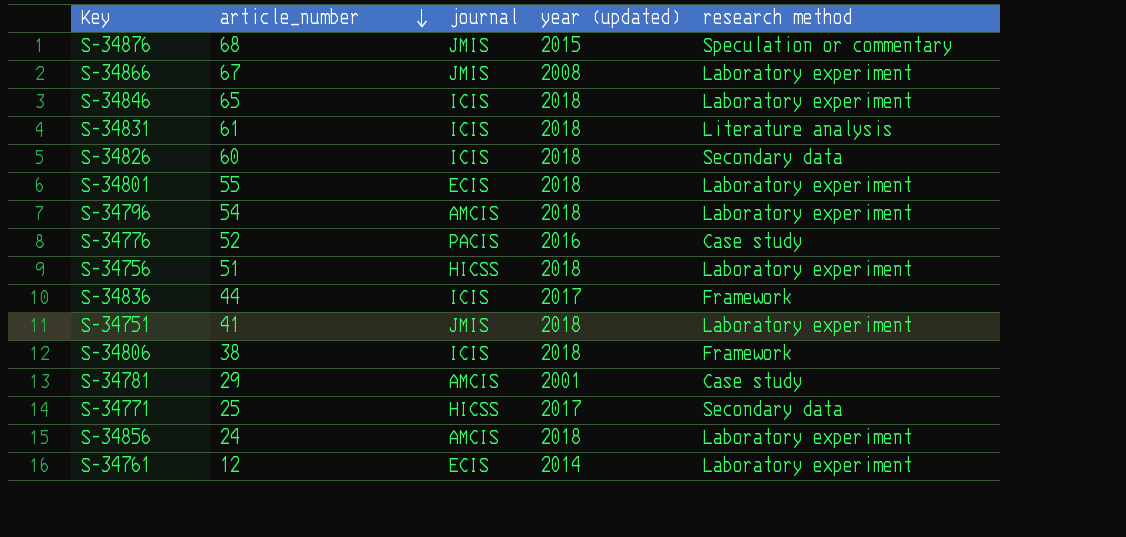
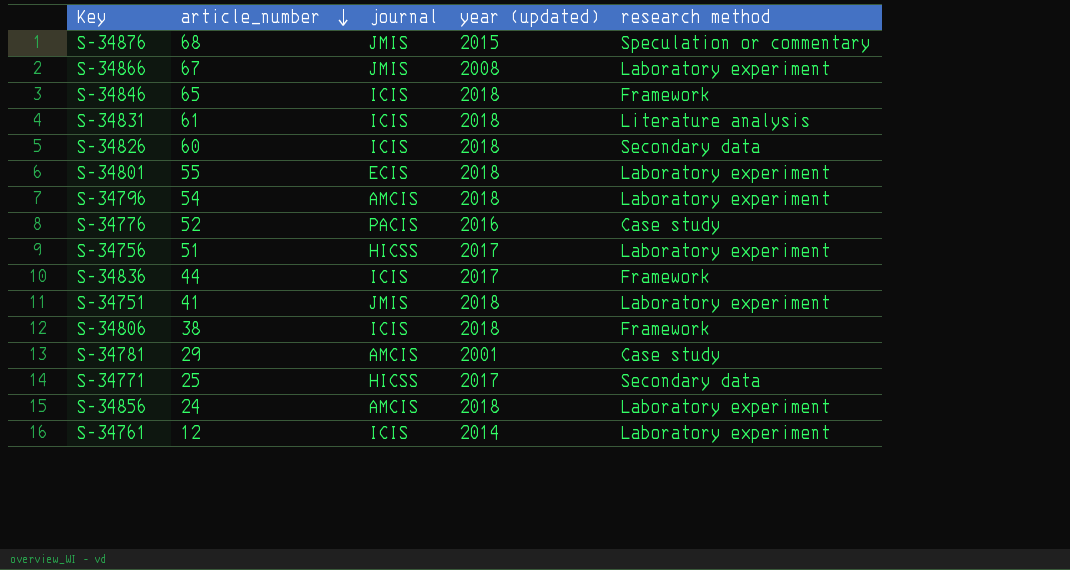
S-34846 | research method: Laboratory experiment -> Framework
S-34756 | year (updated): 2018 -> 2017
S-34761 | journal: ECIS -> ICIS

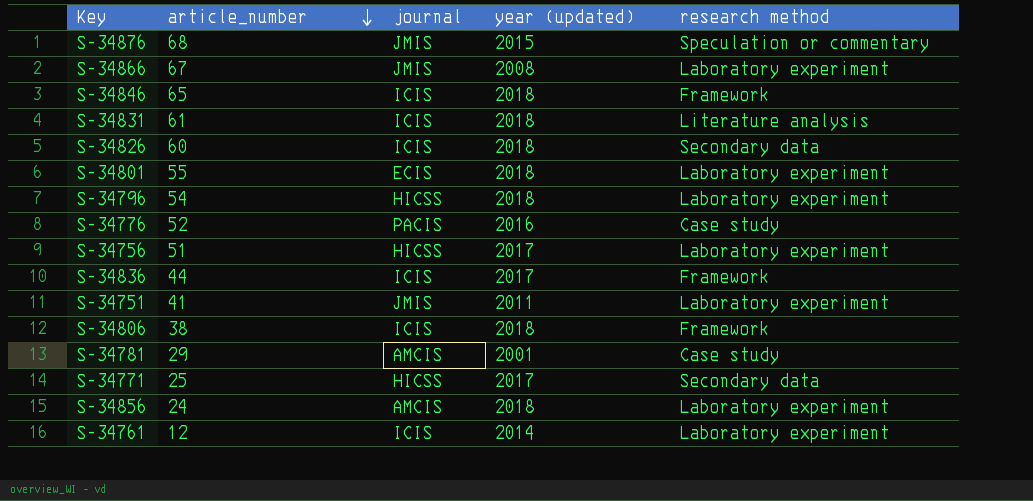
S-34796 | journal: AMCIS -> HICSS
S-34751 | year (updated): 2018 -> 2011

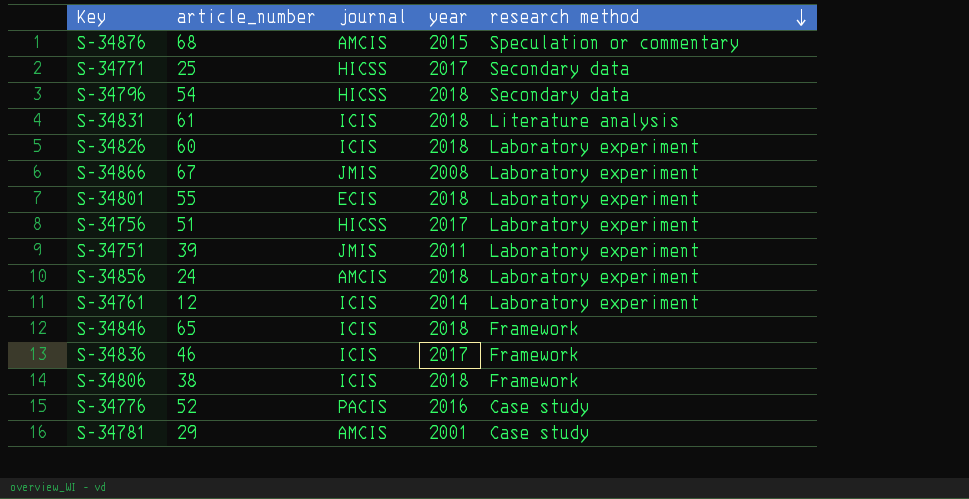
row order: article_number descending -> research method descending
column name: year (updated) -> year
S-34876 | journal: JMIS -> AMCIS
S-34796 | research method: Laboratory experiment -> Secondary data
S-34826 | research method: Secondary data -> Laboratory experiment
S-34751 | article_number: 41 -> 39
S-34836 | article_number: 44 -> 46

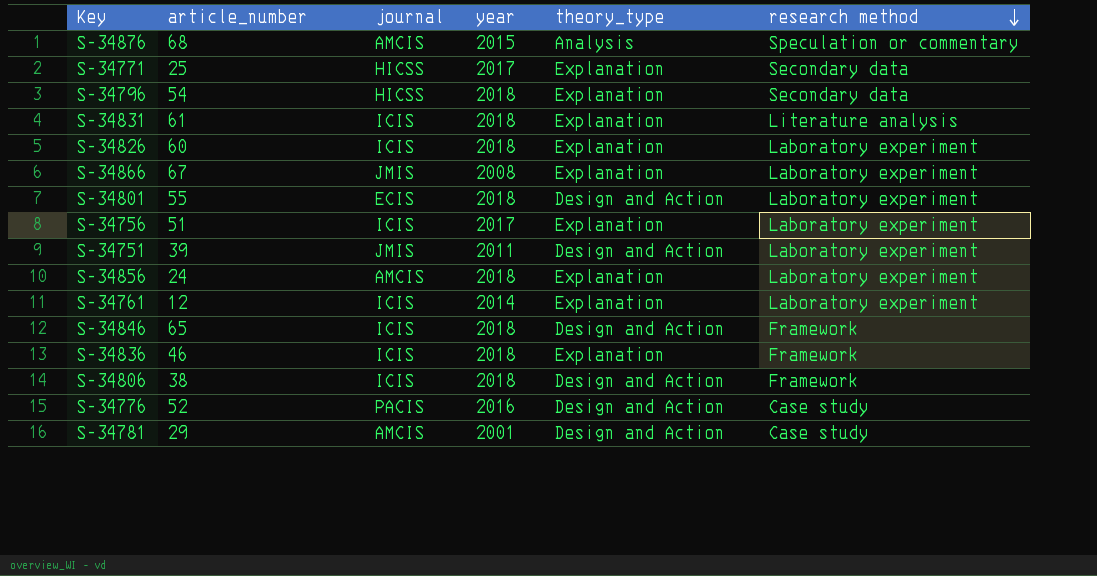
column theory_type | position: none -> 5
S-34756 | journal: HICSS -> ICIS
S-34836 | year: 2017 -> 2018

